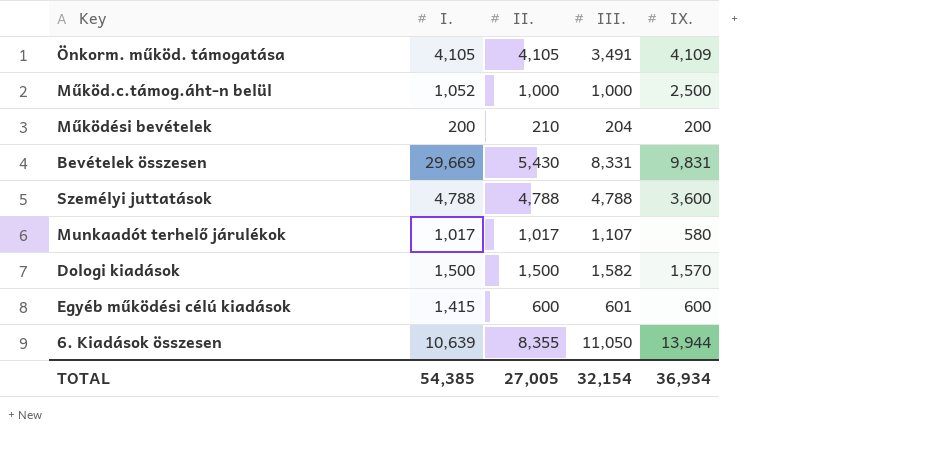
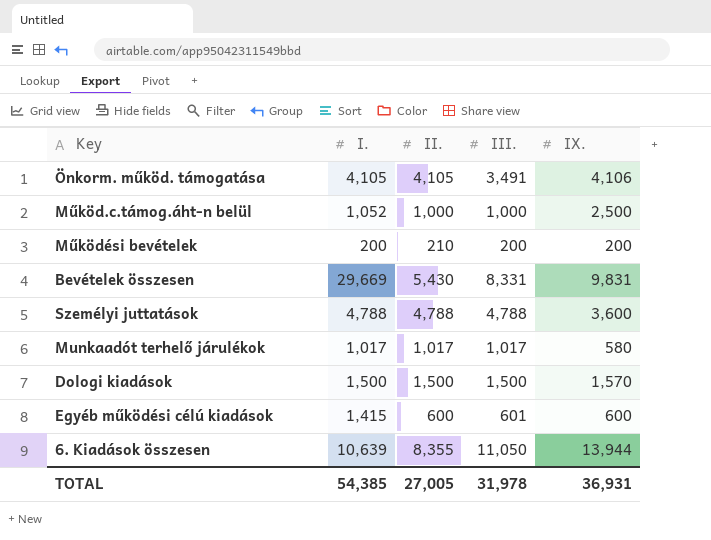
Önkorm. működ. támogatása | IX.: 4,109 -> 4,106
Működési bevételek | III.: 204 -> 200
Munkaadót terhelő járulékok | III.: 1,107 -> 1,017
Dologi kiadások | III.: 1,582 -> 1,500
TOTAL | III.: 32,154 -> 31,978
TOTAL | IX.: 36,934 -> 36,931

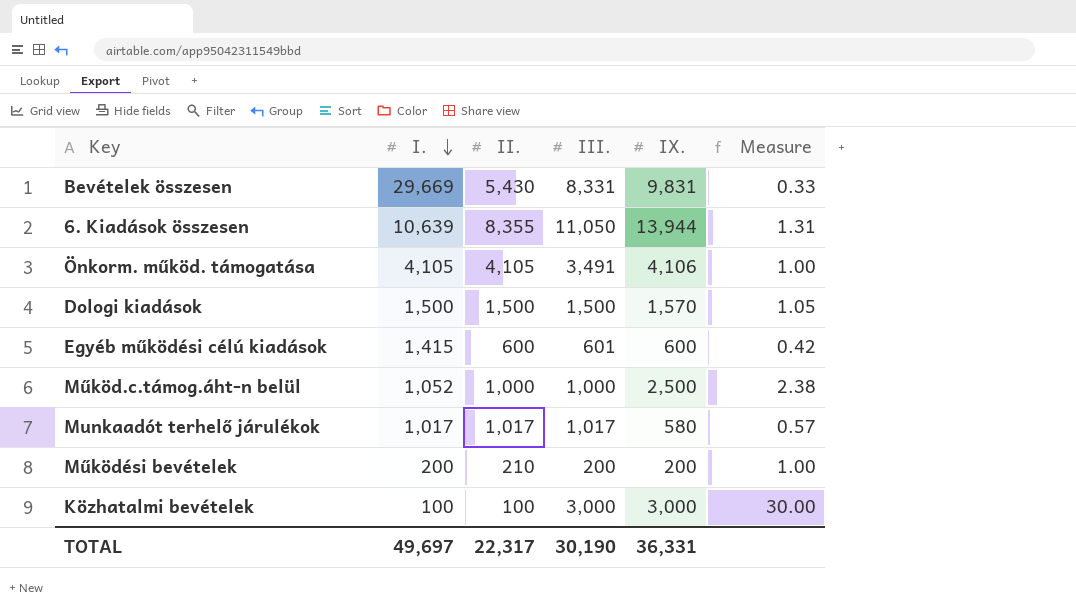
row order: none -> I. descending
column Measure | formula: none -> [IX.] / [I.]
row Személyi juttatások: 4,788 | 4,788 | 4,788 | 3,600 -> none
row Közhatalmi bevételek: none -> 100 | 100 | 3,000 | 3,000 | 30.00
TOTAL | I.: 54,385 -> 49,697
TOTAL | II.: 27,005 -> 22,317
TOTAL | III.: 31,978 -> 30,190
TOTAL | IX.: 36,931 -> 36,331

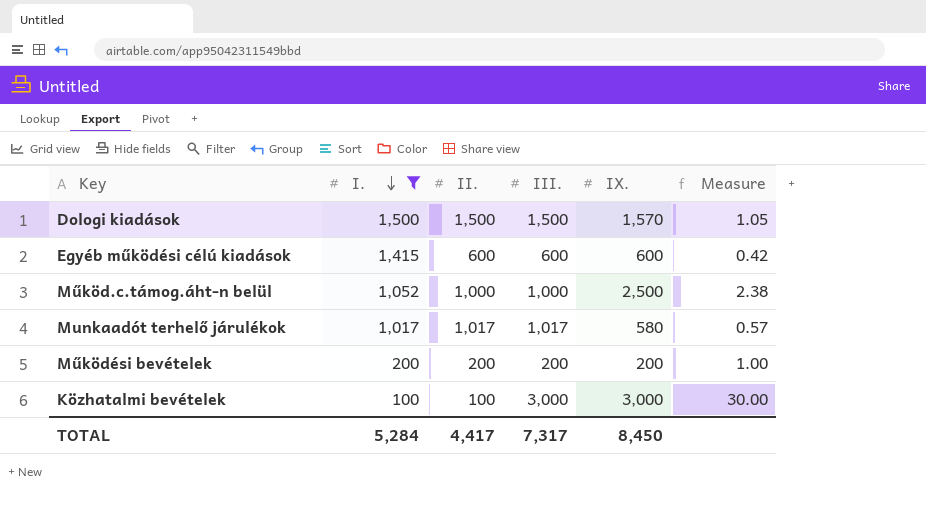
filter: none -> I. <= 1,500
Egyéb működési célú kiadások | III.: 601 -> 600
Működési bevételek | II.: 210 -> 200
TOTAL | I.: 49,697 -> 5,284
TOTAL | II.: 22,317 -> 4,417
TOTAL | III.: 30,190 -> 7,317
TOTAL | IX.: 36,331 -> 8,450

